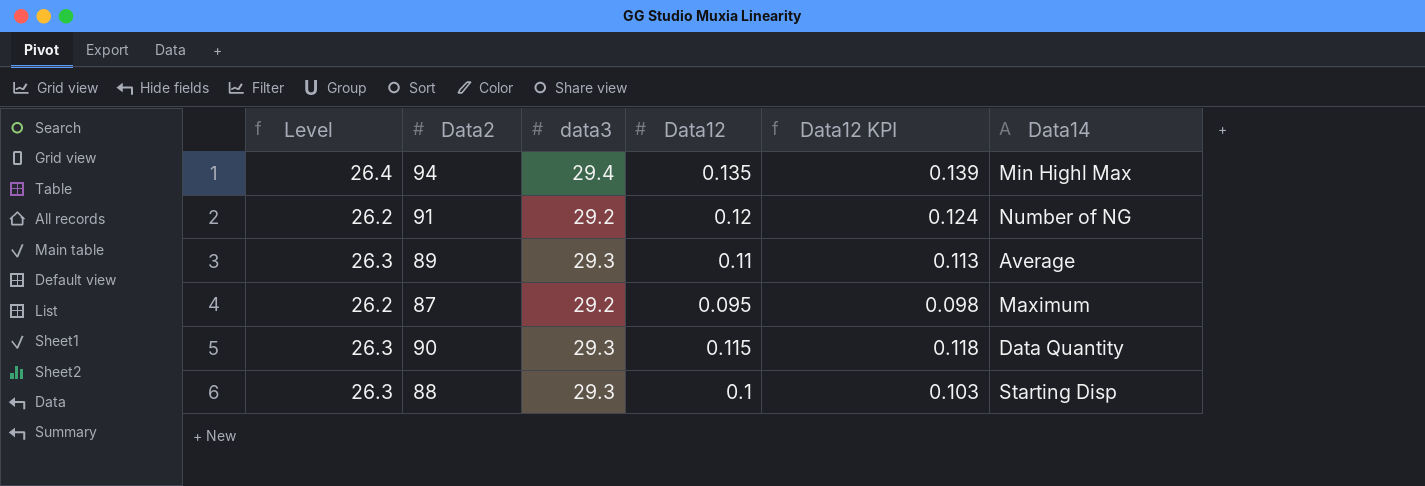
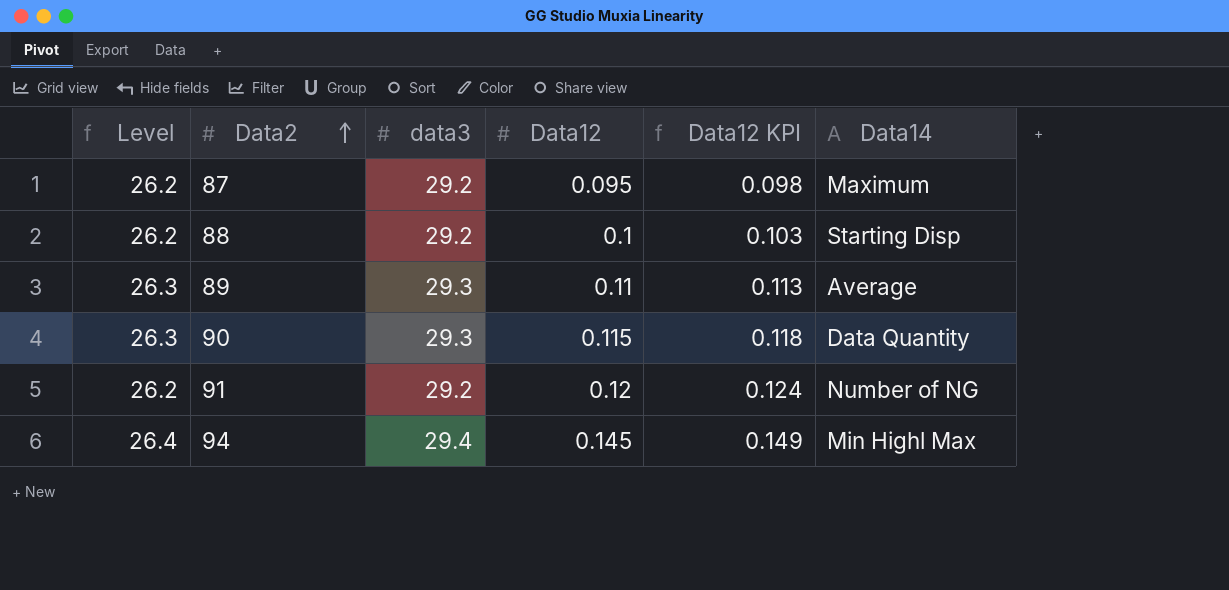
row order: none -> Data2 ascending
88 | Level: 26.3 -> 26.2
88 | data3: 29.3 -> 29.2
94 | Data12: 0.135 -> 0.145
94 | Data12 KPI: 0.139 -> 0.149

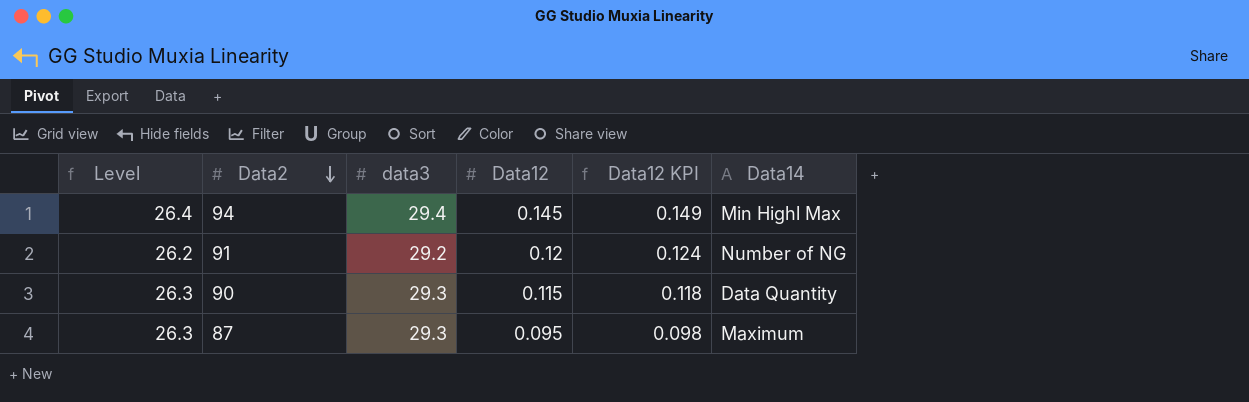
row order: Data2 ascending -> Data2 descending
row 88: 26.2 | 29.2 | 0.1 | 0.103 | Starting Disp -> none
row 89: 26.3 | 29.3 | 0.11 | 0.113 | Average -> none
87 | Level: 26.2 -> 26.3
87 | data3: 29.2 -> 29.3

